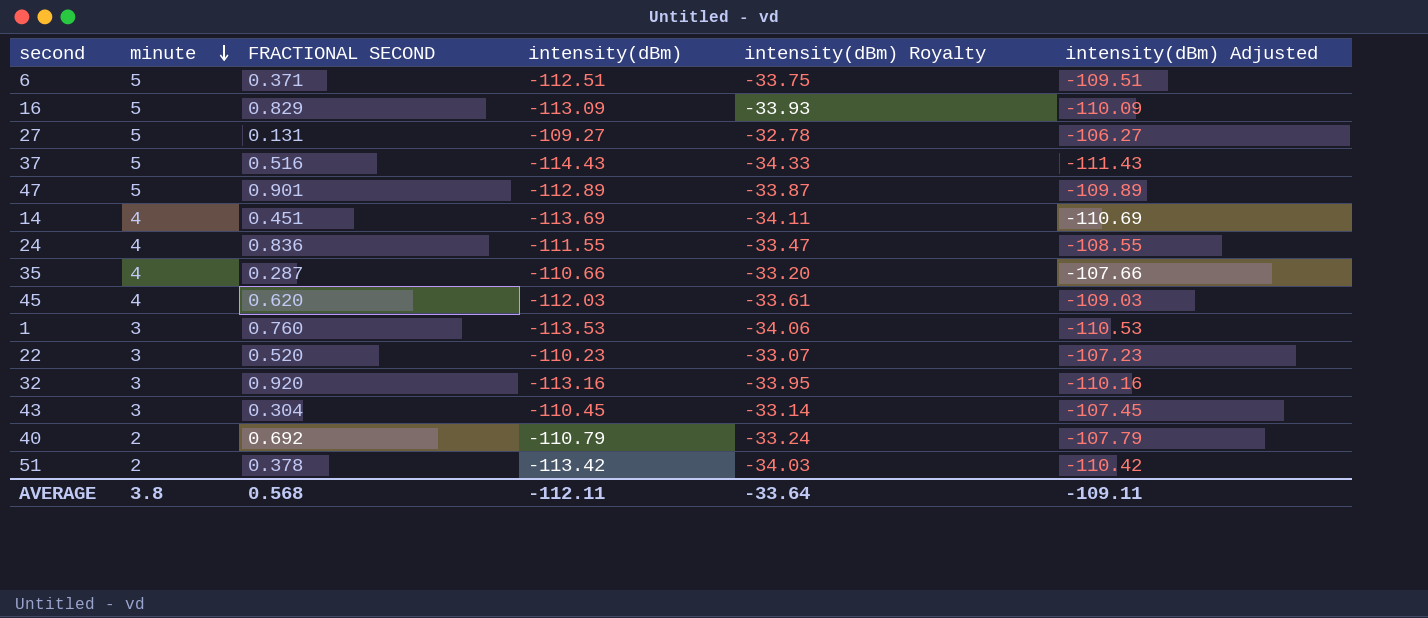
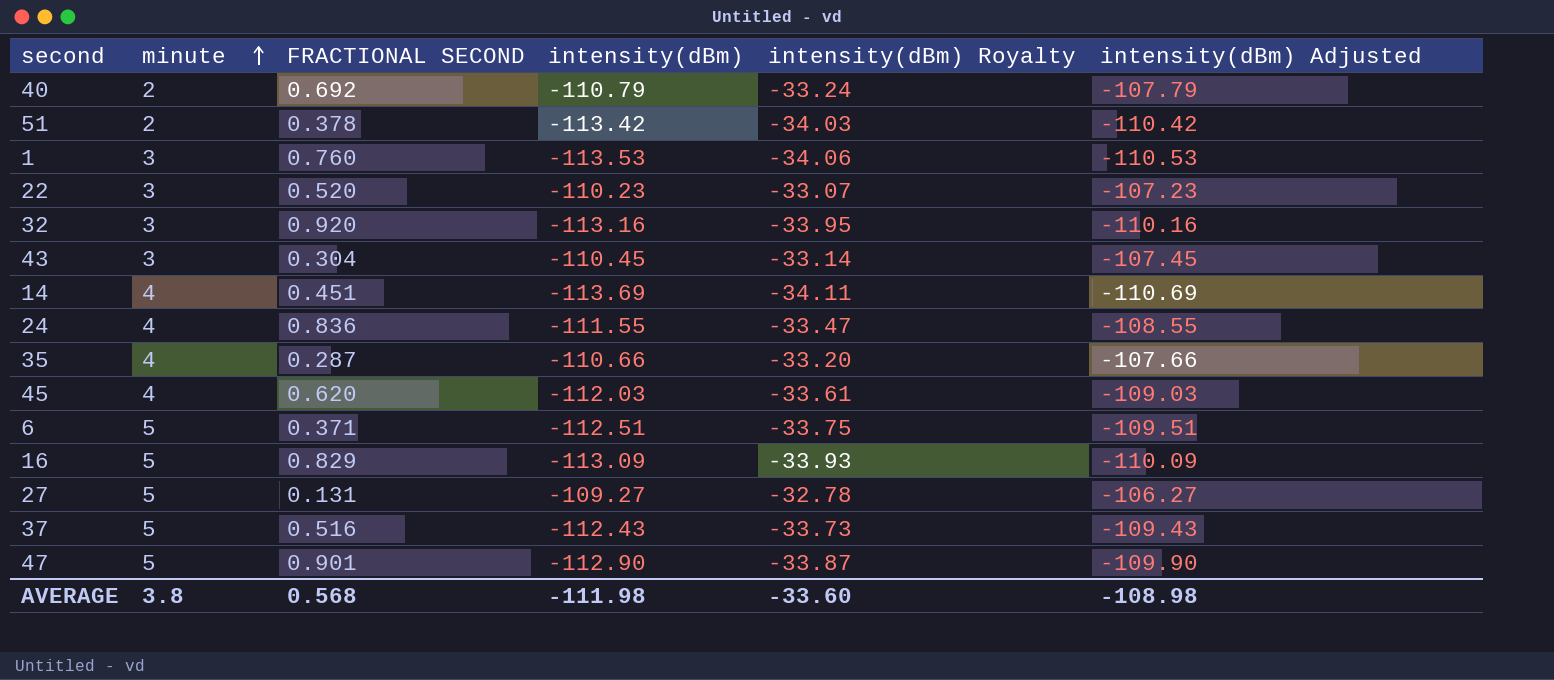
row order: minute descending -> minute ascending
37 | intensity(dBm): -114.43 -> -112.43
37 | intensity(dBm) Royalty: -34.33 -> -33.73
37 | intensity(dBm) Adjusted: -111.43 -> -109.43
47 | intensity(dBm): -112.89 -> -112.90
47 | intensity(dBm) Adjusted: -109.89 -> -109.90
AVERAGE | intensity(dBm): -112.11 -> -111.98
AVERAGE | intensity(dBm) Royalty: -33.64 -> -33.60
AVERAGE | intensity(dBm) Adjusted: -109.11 -> -108.98

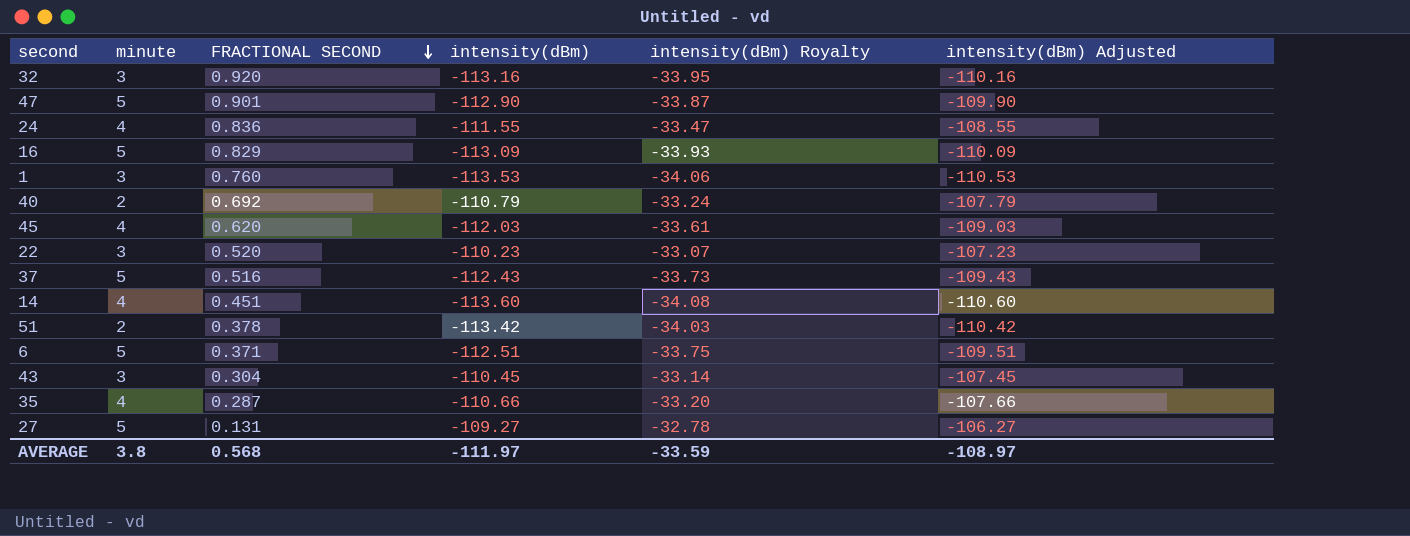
row order: minute ascending -> FRACTIONAL SECOND descending
14 | intensity(dBm): -113.69 -> -113.60
14 | intensity(dBm) Royalty: -34.11 -> -34.08
14 | intensity(dBm) Adjusted: -110.69 -> -110.60
AVERAGE | intensity(dBm): -111.98 -> -111.97
AVERAGE | intensity(dBm) Royalty: -33.60 -> -33.59
AVERAGE | intensity(dBm) Adjusted: -108.98 -> -108.97

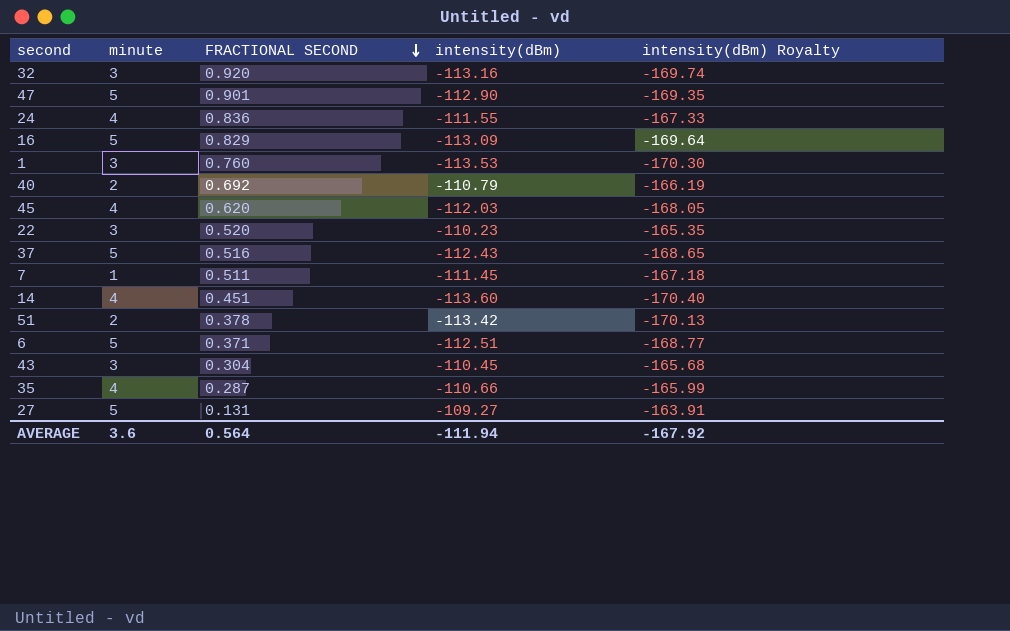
column intensity(dBm) Adjusted | formula: [intensity(dBm)] + 3 -> none
column intensity(dBm) Royalty | formula: [intensity(dBm)] * 0.3 -> [intensity(dBm)] * 1.5
row 7: none -> 1 | 0.511 | -111.45 | -167.18
AVERAGE | minute: 3.8 -> 3.6
AVERAGE | FRACTIONAL SECOND: 0.568 -> 0.564
AVERAGE | intensity(dBm): -111.97 -> -111.94
AVERAGE | intensity(dBm) Royalty: -33.59 -> -167.92

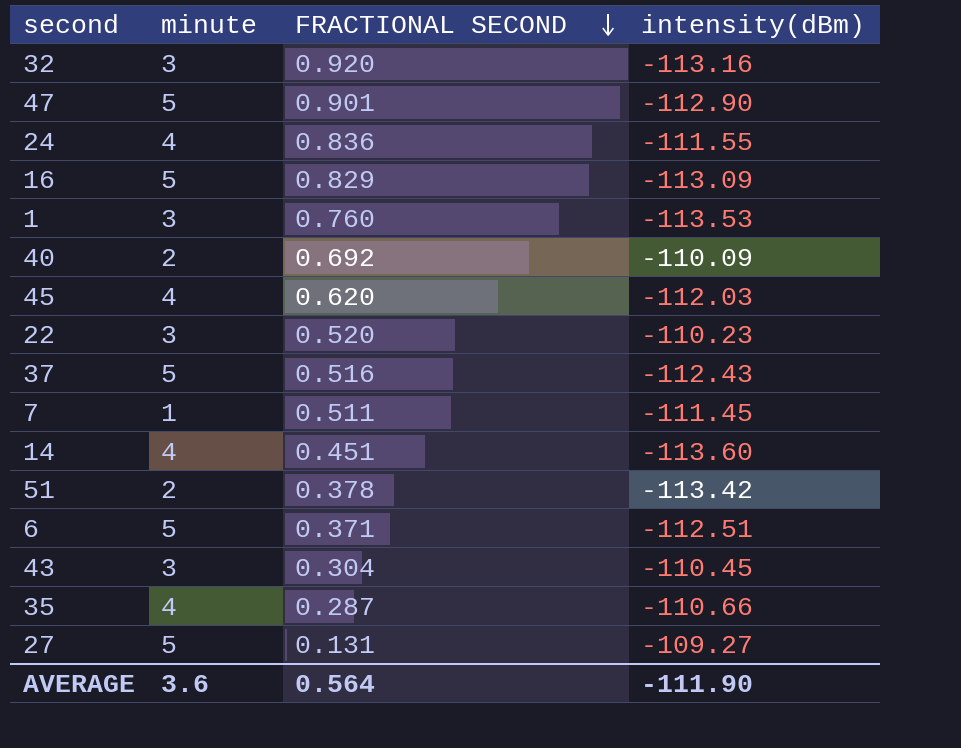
column intensity(dBm) Royalty | formula: [intensity(dBm)] * 1.5 -> none
40 | intensity(dBm): -110.79 -> -110.09
AVERAGE | intensity(dBm): -111.94 -> -111.90

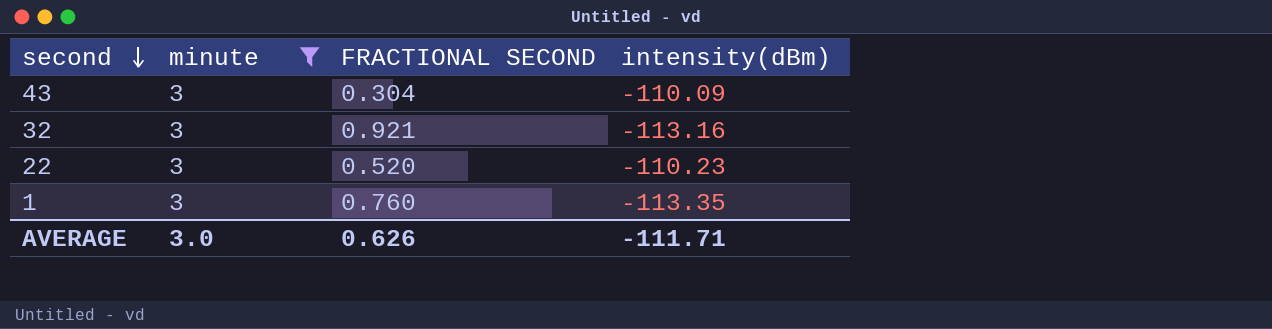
filter: none -> minute = 3
row order: FRACTIONAL SECOND descending -> second descending
43 | intensity(dBm): -110.45 -> -110.09
32 | FRACTIONAL SECOND: 0.920 -> 0.921
1 | intensity(dBm): -113.53 -> -113.35
AVERAGE | minute: 3.6 -> 3.0
AVERAGE | FRACTIONAL SECOND: 0.564 -> 0.626
AVERAGE | intensity(dBm): -111.90 -> -111.71

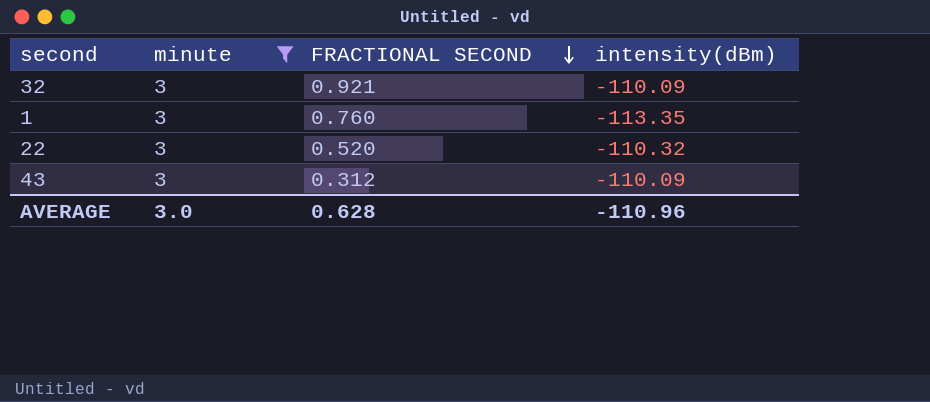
row order: second descending -> FRACTIONAL SECOND descending
32 | intensity(dBm): -113.16 -> -110.09
22 | intensity(dBm): -110.23 -> -110.32
43 | FRACTIONAL SECOND: 0.304 -> 0.312
AVERAGE | FRACTIONAL SECOND: 0.626 -> 0.628
AVERAGE | intensity(dBm): -111.71 -> -110.96

